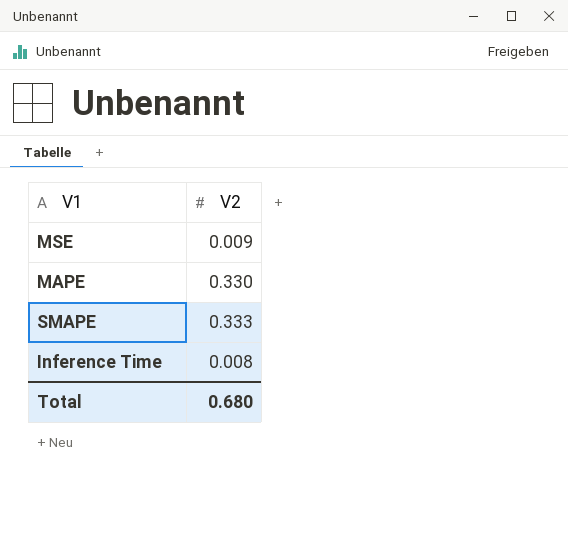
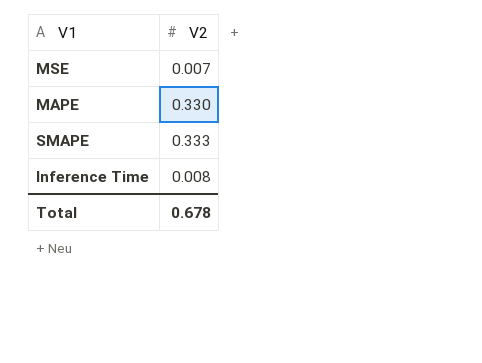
MSE | V2: 0.009 -> 0.007
Total | V2: 0.680 -> 0.678

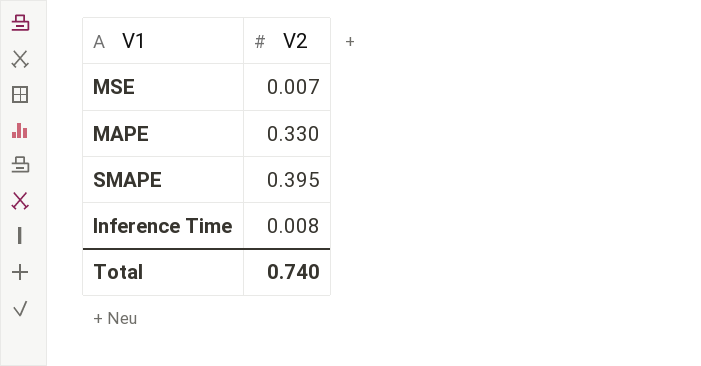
SMAPE | V2: 0.333 -> 0.395
Total | V2: 0.678 -> 0.740

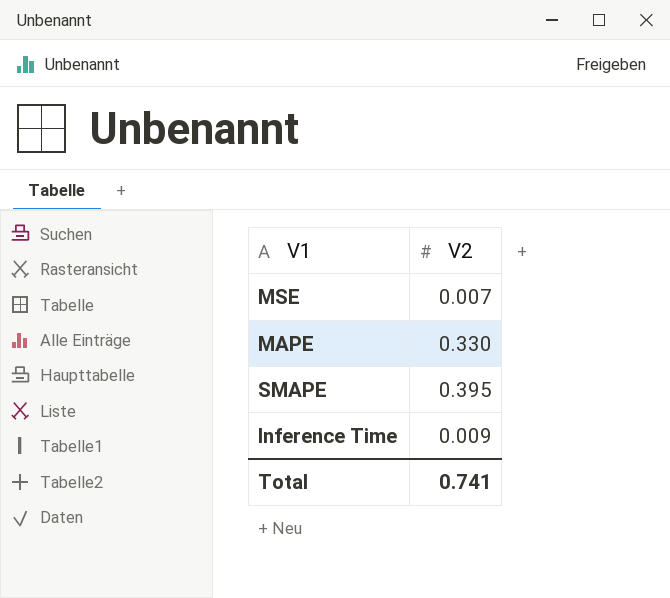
Inference Time | V2: 0.008 -> 0.009
Total | V2: 0.740 -> 0.741

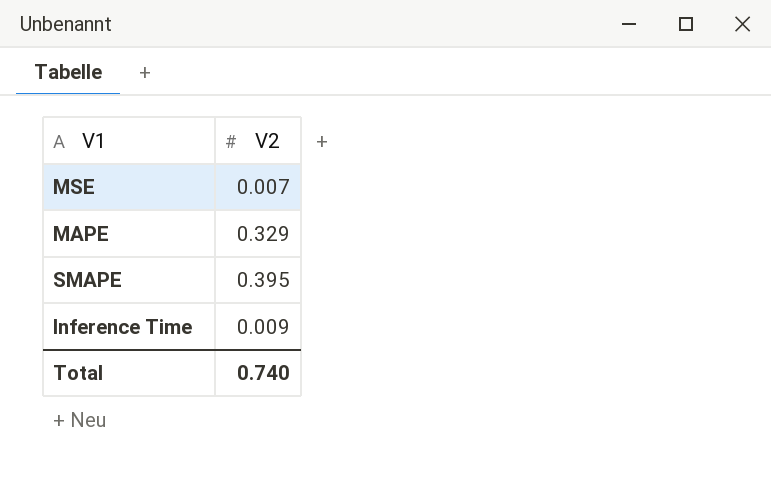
MAPE | V2: 0.330 -> 0.329
Total | V2: 0.741 -> 0.740

